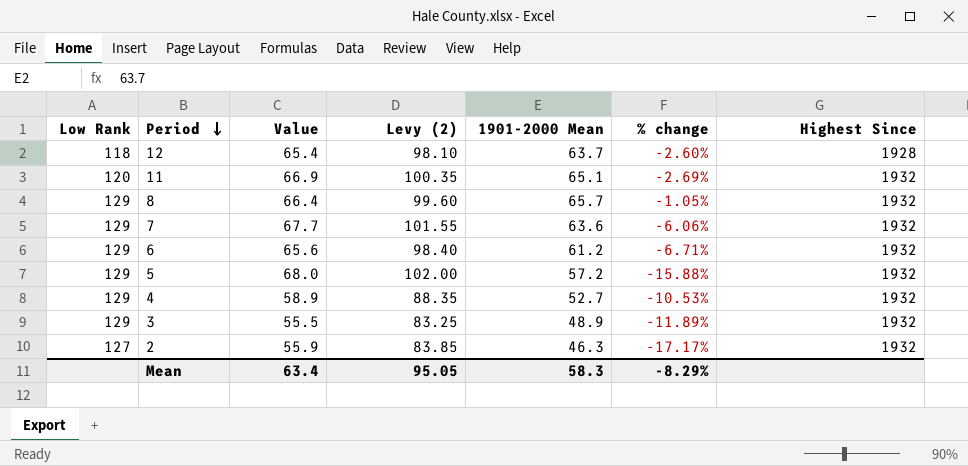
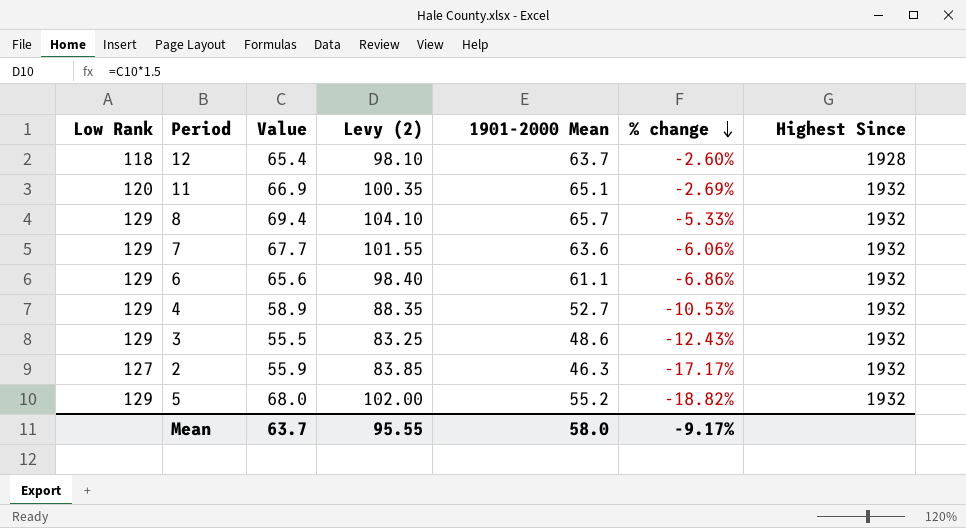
row order: Period descending -> % change descending
8 | Value: 66.4 -> 69.4
8 | Levy (2): 99.60 -> 104.10
8 | % change: -1.05% -> -5.33%
6 | 1901-2000 Mean: 61.2 -> 61.1
6 | % change: -6.71% -> -6.86%
3 | 1901-2000 Mean: 48.9 -> 48.6
3 | % change: -11.89% -> -12.43%
5 | 1901-2000 Mean: 57.2 -> 55.2
5 | % change: -15.88% -> -18.82%
Mean | Value: 63.4 -> 63.7
Mean | Levy (2): 95.05 -> 95.55
Mean | 1901-2000 Mean: 58.3 -> 58.0
Mean | % change: -8.29% -> -9.17%

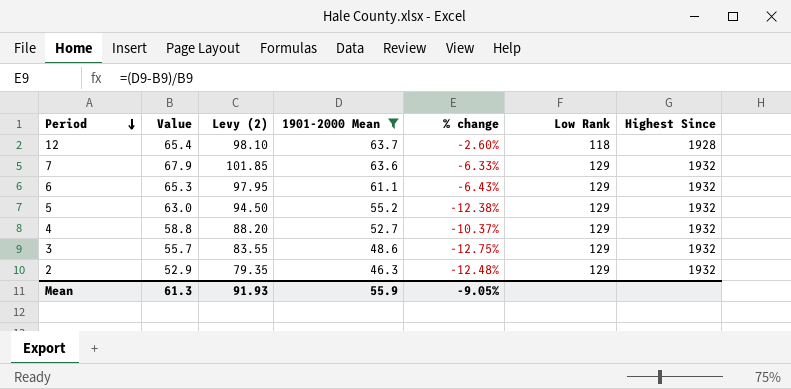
filter: none -> 1901-2000 Mean <= 63.7
row order: % change descending -> Period descending
column Low Rank | position: 1 -> 6
7 | Value: 67.7 -> 67.9
7 | Levy (2): 101.55 -> 101.85
7 | % change: -6.06% -> -6.33%
6 | Value: 65.6 -> 65.3
6 | Levy (2): 98.40 -> 97.95
6 | % change: -6.86% -> -6.43%
5 | Value: 68.0 -> 63.0
5 | Levy (2): 102.00 -> 94.50
5 | % change: -18.82% -> -12.38%
4 | Value: 58.9 -> 58.8
4 | Levy (2): 88.35 -> 88.20
4 | % change: -10.53% -> -10.37%
3 | Value: 55.5 -> 55.7
3 | Levy (2): 83.25 -> 83.55
3 | % change: -12.43% -> -12.75%
2 | Value: 55.9 -> 52.9
2 | Levy (2): 83.85 -> 79.35
2 | % change: -17.17% -> -12.48%
2 | Low Rank: 127 -> 129
Mean | Value: 63.7 -> 61.3
Mean | Levy (2): 95.55 -> 91.93
Mean | 1901-2000 Mean: 58.0 -> 55.9
Mean | % change: -9.17% -> -9.05%

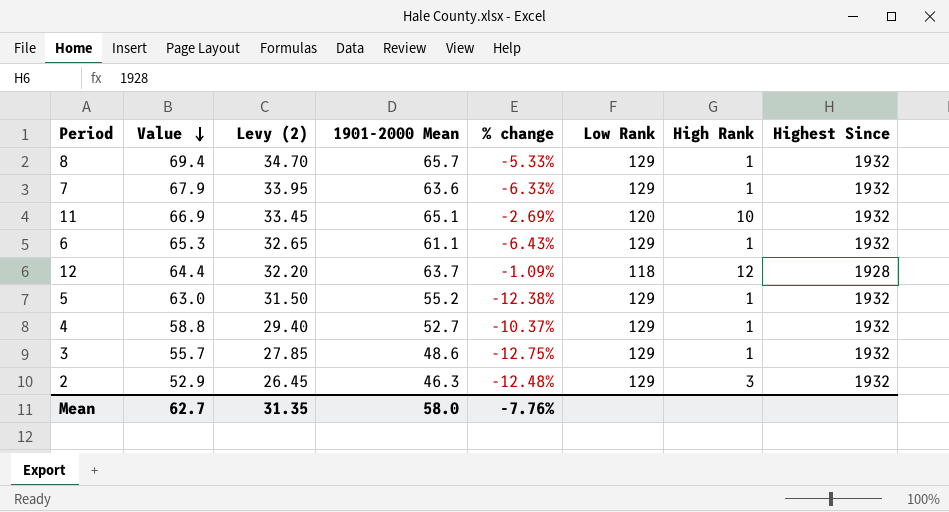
filter: 1901-2000 Mean <= 63.7 -> none
row order: Period descending -> Value descending
column Levy (2) | formula: [Value] * 1.5 -> [Value] * 0.5
column High Rank | position: none -> 7
12 | Value: 65.4 -> 64.4
12 | % change: -2.60% -> -1.09%
Mean | Value: 61.3 -> 62.7
Mean | Levy (2): 91.93 -> 31.35
Mean | 1901-2000 Mean: 55.9 -> 58.0
Mean | % change: -9.05% -> -7.76%

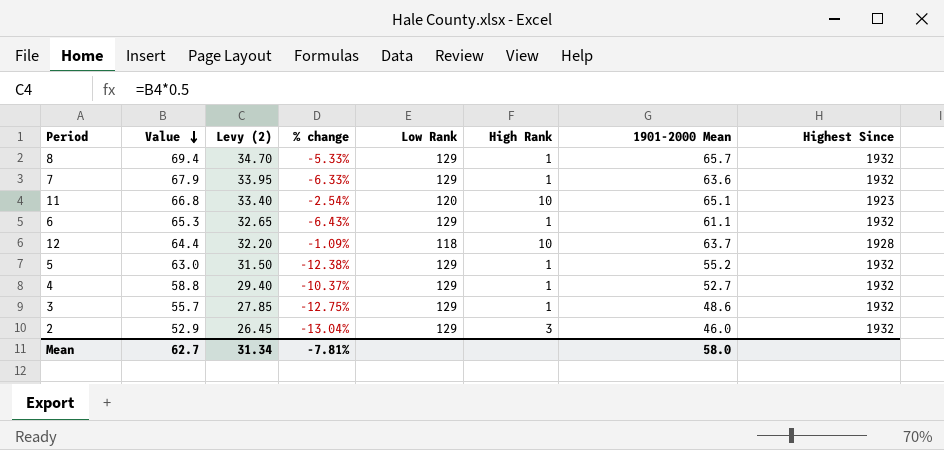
column 1901-2000 Mean | position: 4 -> 7
11 | Value: 66.9 -> 66.8
11 | Levy (2): 33.45 -> 33.40
11 | % change: -2.69% -> -2.54%
11 | Highest Since: 1932 -> 1923
12 | High Rank: 12 -> 10
2 | % change: -12.48% -> -13.04%
2 | 1901-2000 Mean: 46.3 -> 46.0
Mean | Levy (2): 31.35 -> 31.34
Mean | % change: -7.76% -> -7.81%

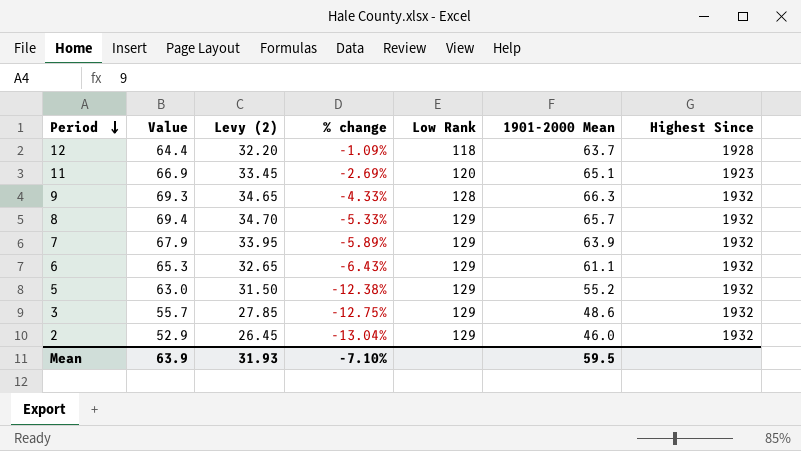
row order: Value descending -> Period descending
column High Rank | position: 6 -> none
row 4: 58.8 | 29.40 | -10.37% | 129 | 1 | 52.7 | 1932 -> none
11 | Value: 66.8 -> 66.9
11 | Levy (2): 33.40 -> 33.45
11 | % change: -2.54% -> -2.69%
row 9: none -> 69.3 | 34.65 | -4.33% | 128 | 66.3 | 1932
7 | % change: -6.33% -> -5.89%
7 | 1901-2000 Mean: 63.6 -> 63.9
Mean | Value: 62.7 -> 63.9
Mean | Levy (2): 31.34 -> 31.93
Mean | % change: -7.81% -> -7.10%
Mean | 1901-2000 Mean: 58.0 -> 59.5

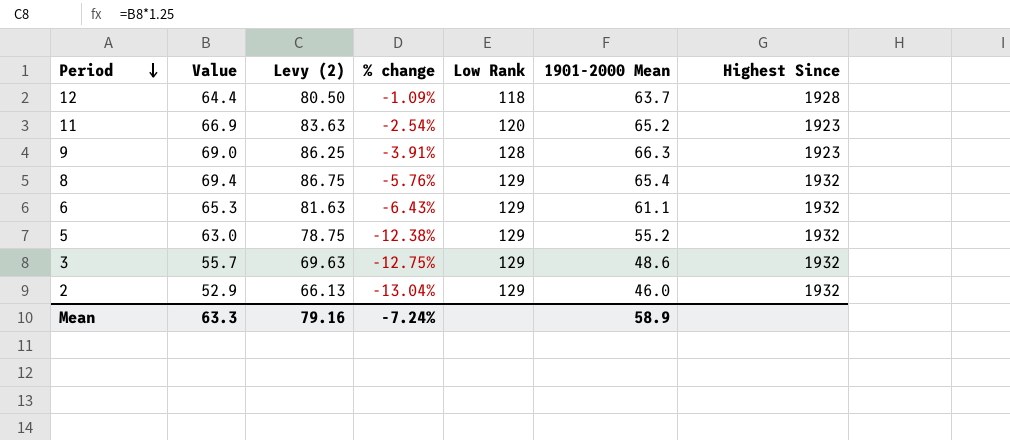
column Levy (2) | formula: [Value] * 0.5 -> [Value] * 1.25
row 7: 67.9 | 33.95 | -5.89% | 129 | 63.9 | 1932 -> none
11 | % change: -2.69% -> -2.54%
11 | 1901-2000 Mean: 65.1 -> 65.2
9 | Value: 69.3 -> 69.0
9 | % change: -4.33% -> -3.91%
9 | Highest Since: 1932 -> 1923
8 | % change: -5.33% -> -5.76%
8 | 1901-2000 Mean: 65.7 -> 65.4
Mean | Value: 63.9 -> 63.3
Mean | Levy (2): 31.93 -> 79.16
Mean | % change: -7.10% -> -7.24%
Mean | 1901-2000 Mean: 59.5 -> 58.9

